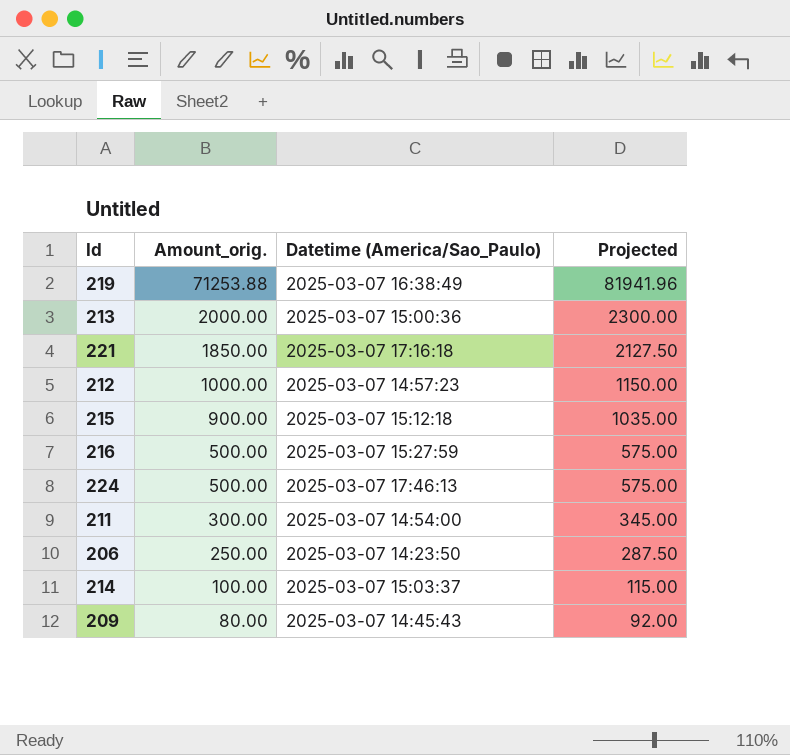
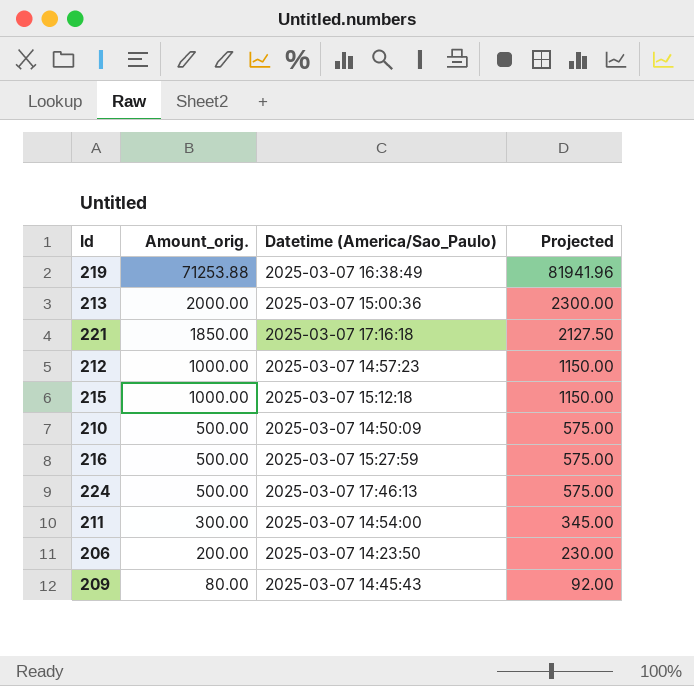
row 214: 100.00 | 2025-03-07 15:03:37 | 115.00 -> none
215 | Amount_orig.: 900.00 -> 1000.00
215 | Projected: 1035.00 -> 1150.00
row 210: none -> 500.00 | 2025-03-07 14:50:09 | 575.00
206 | Amount_orig.: 250.00 -> 200.00
206 | Projected: 287.50 -> 230.00

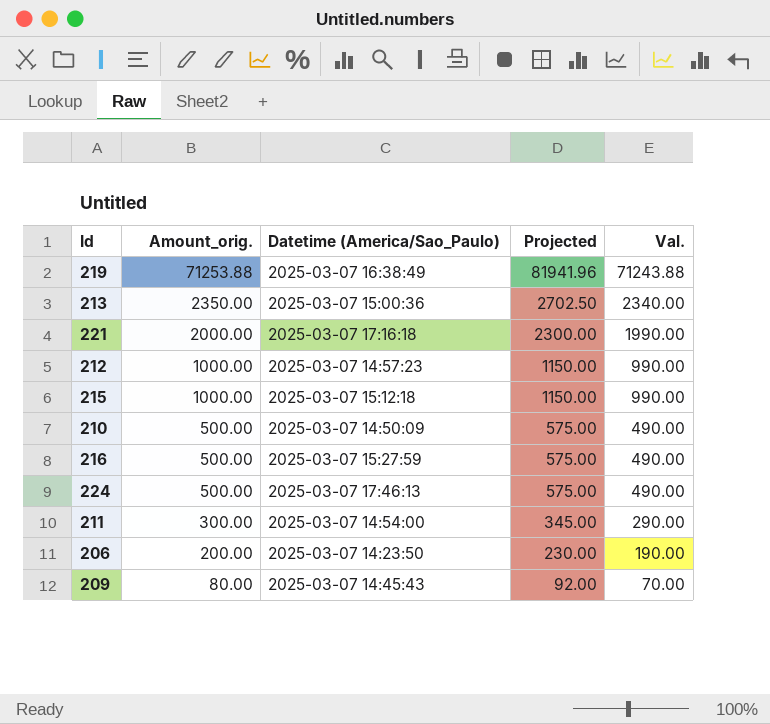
column Val. | formula: none -> [Amount_orig.] - 10
213 | Amount_orig.: 2000.00 -> 2350.00
213 | Projected: 2300.00 -> 2702.50
221 | Amount_orig.: 1850.00 -> 2000.00
221 | Projected: 2127.50 -> 2300.00

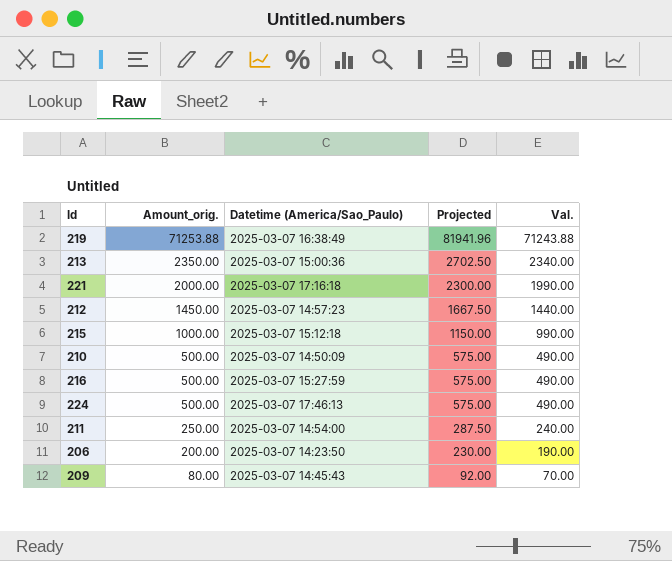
212 | Amount_orig.: 1000.00 -> 1450.00
212 | Projected: 1150.00 -> 1667.50
212 | Val.: 990.00 -> 1440.00
211 | Amount_orig.: 300.00 -> 250.00
211 | Projected: 345.00 -> 287.50
211 | Val.: 290.00 -> 240.00

